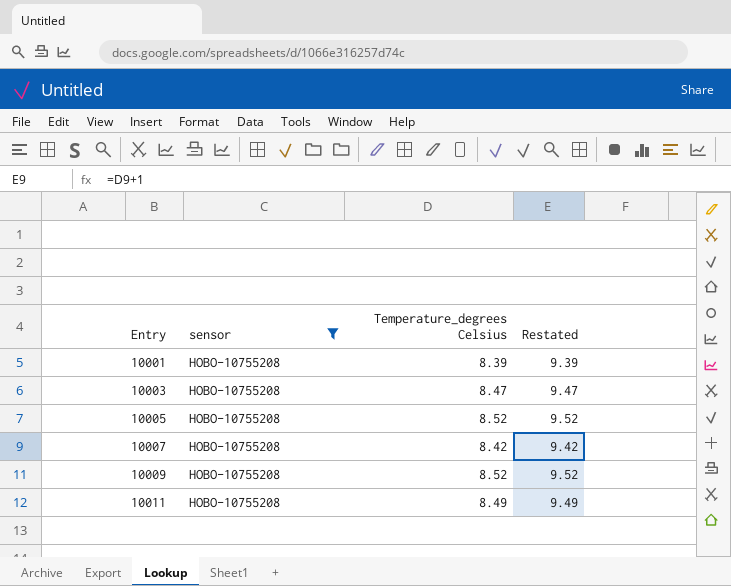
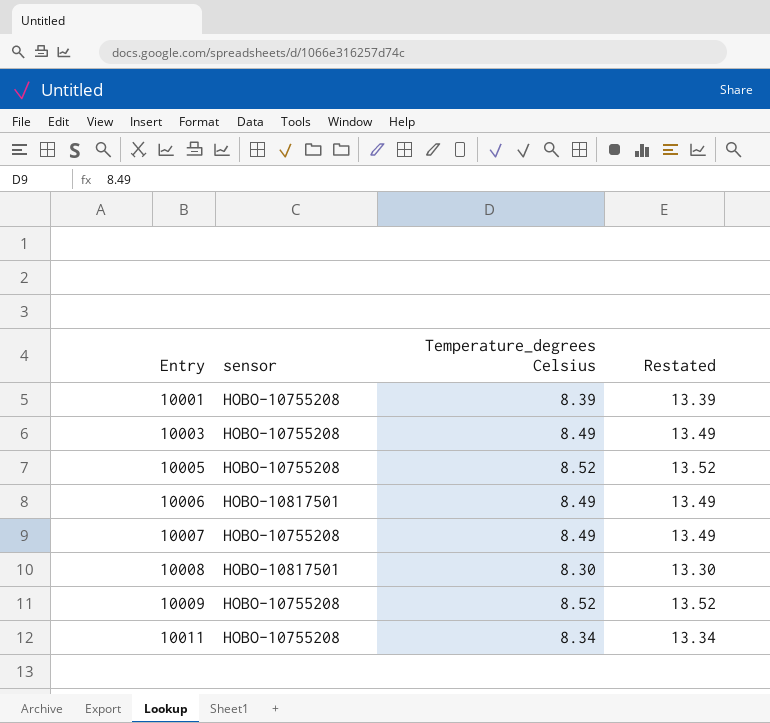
filter: sensor = HOBO-10755208 -> none
column Restated | formula: [Temperature_degrees Celsius] + 1 -> [Temperature_degrees Celsius] + 5
10003 | Temperature_degrees Celsius: 8.47 -> 8.49
10007 | Temperature_degrees Celsius: 8.42 -> 8.49
10011 | Temperature_degrees Celsius: 8.49 -> 8.34

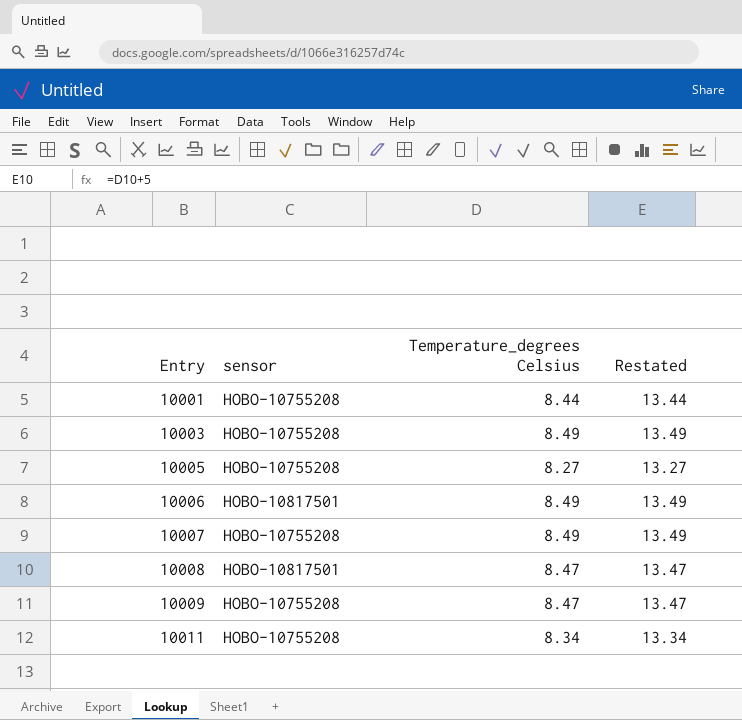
10001 | Temperature_degrees Celsius: 8.39 -> 8.44
10001 | Restated: 13.39 -> 13.44
10005 | Temperature_degrees Celsius: 8.52 -> 8.27
10005 | Restated: 13.52 -> 13.27
10008 | Temperature_degrees Celsius: 8.30 -> 8.47
10008 | Restated: 13.30 -> 13.47
10009 | Temperature_degrees Celsius: 8.52 -> 8.47
10009 | Restated: 13.52 -> 13.47

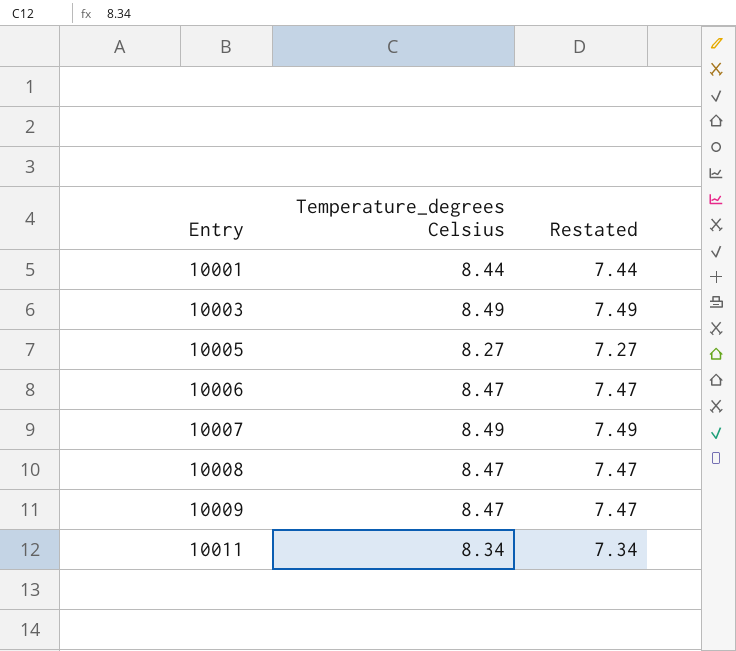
column sensor | position: 2 -> none
column Restated | formula: [Temperature_degrees Celsius] + 5 -> [Temperature_degrees Celsius] - 1
10006 | Temperature_degrees Celsius: 8.49 -> 8.47

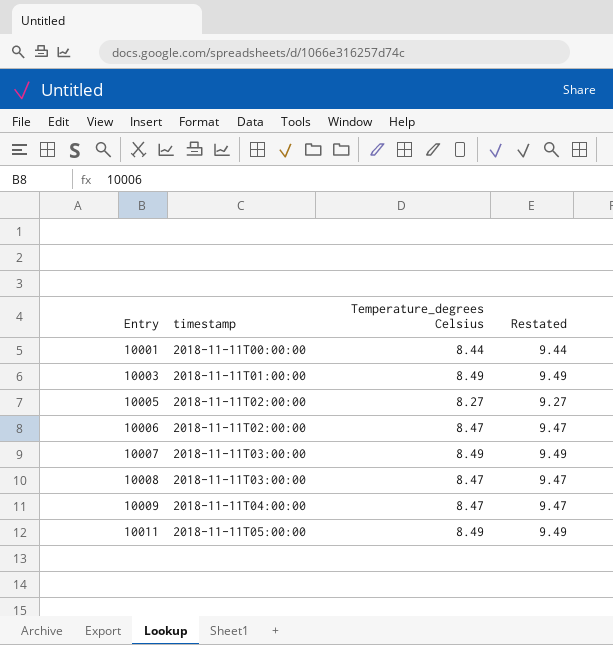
column timestamp | position: none -> 2
column Restated | formula: [Temperature_degrees Celsius] - 1 -> [Temperature_degrees Celsius] + 1
10011 | Temperature_degrees Celsius: 8.34 -> 8.49

